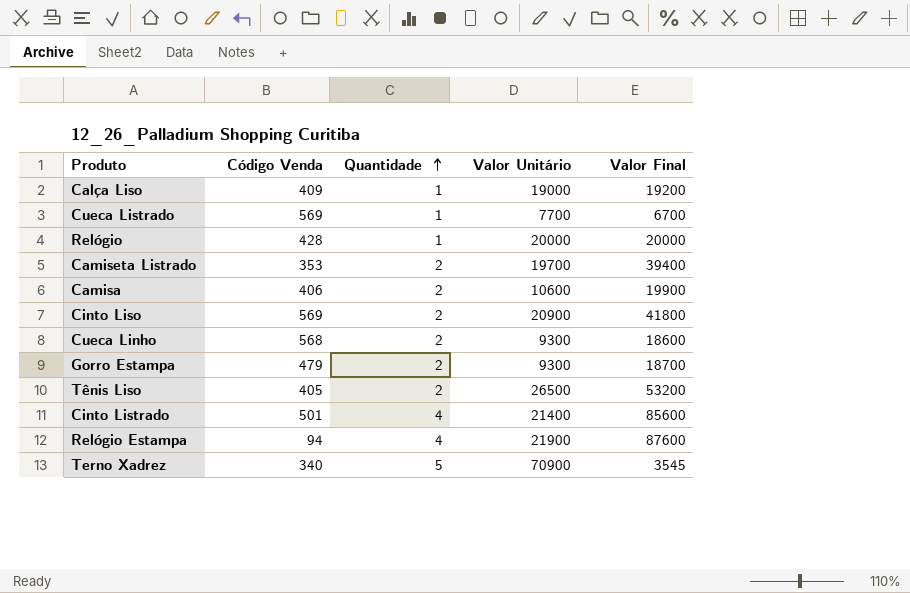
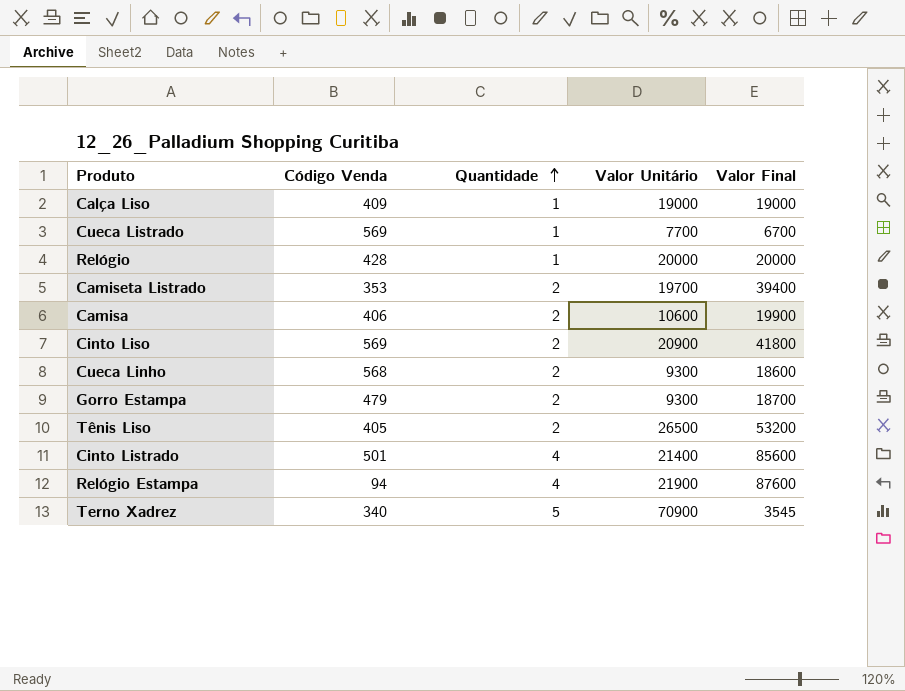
Calça Liso | Valor Final: 19200 -> 19000

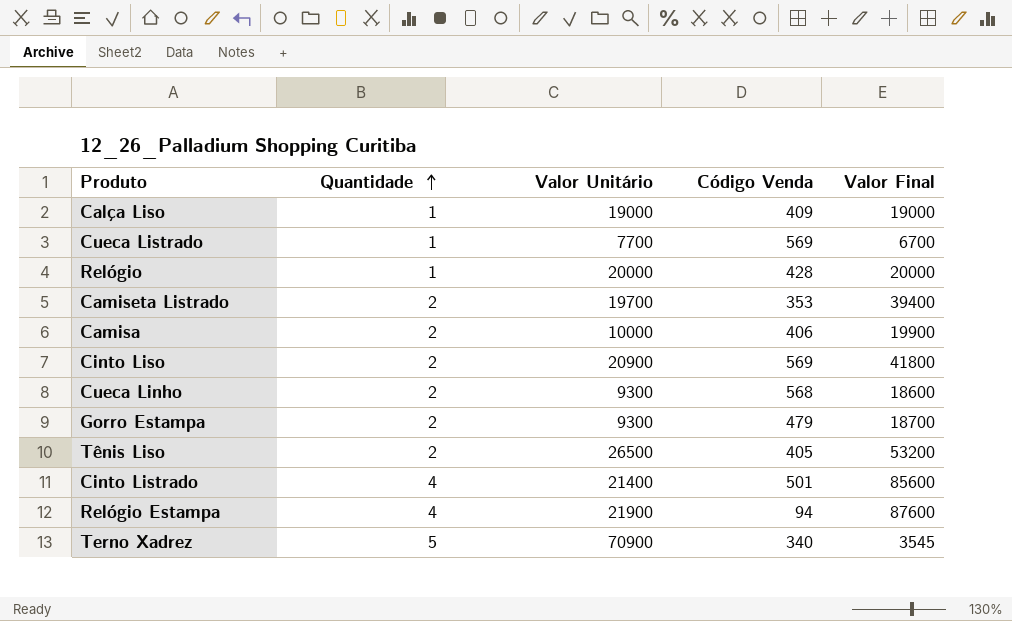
column Código Venda | position: 2 -> 4
Camisa | Valor Unitário: 10600 -> 10000

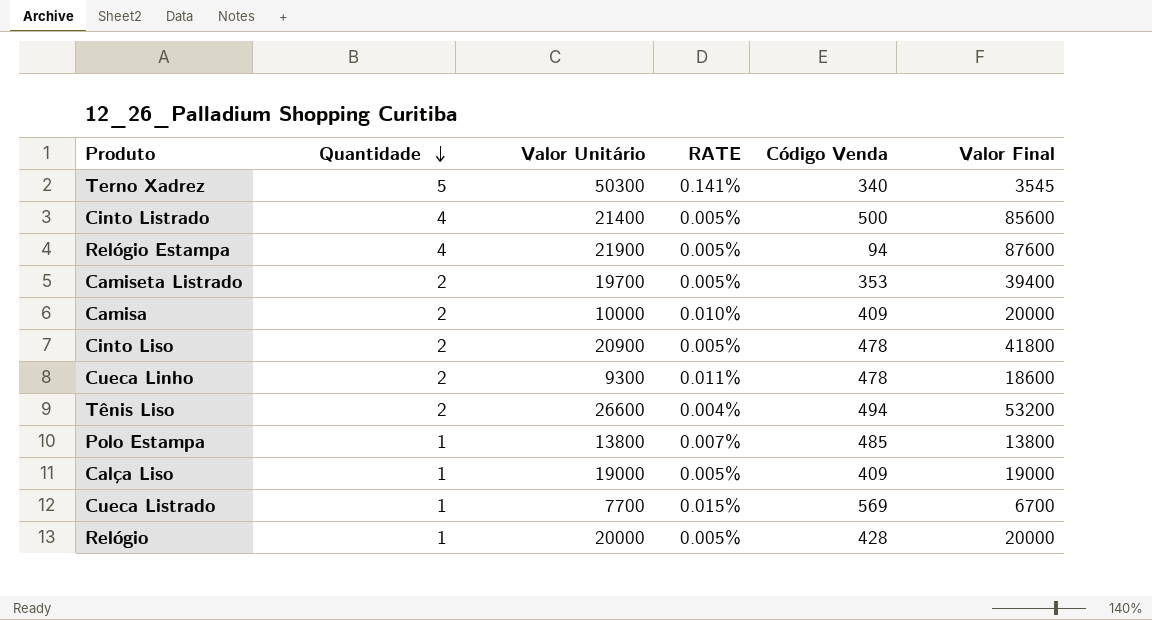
row order: Quantidade ascending -> Quantidade descending
column RATE | formula: none -> [Quantidade] / [Valor Final]
row Gorro Estampa: 2 | 9300 | 479 | 18700 -> none
Terno Xadrez | Valor Unitário: 70900 -> 50300
Cinto Listrado | Código Venda: 501 -> 500
Camisa | Código Venda: 406 -> 409
Camisa | Valor Final: 19900 -> 20000
Cinto Liso | Código Venda: 569 -> 478
Cueca Linho | Código Venda: 568 -> 478
Tênis Liso | Valor Unitário: 26500 -> 26600
Tênis Liso | Código Venda: 405 -> 494
row Polo Estampa: none -> 1 | 13800 | 0.007% | 485 | 13800

